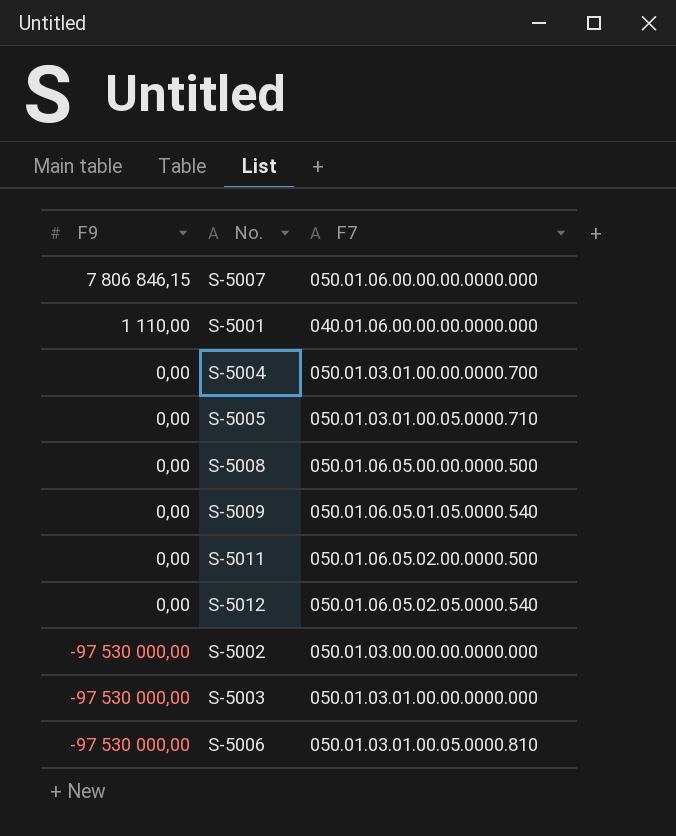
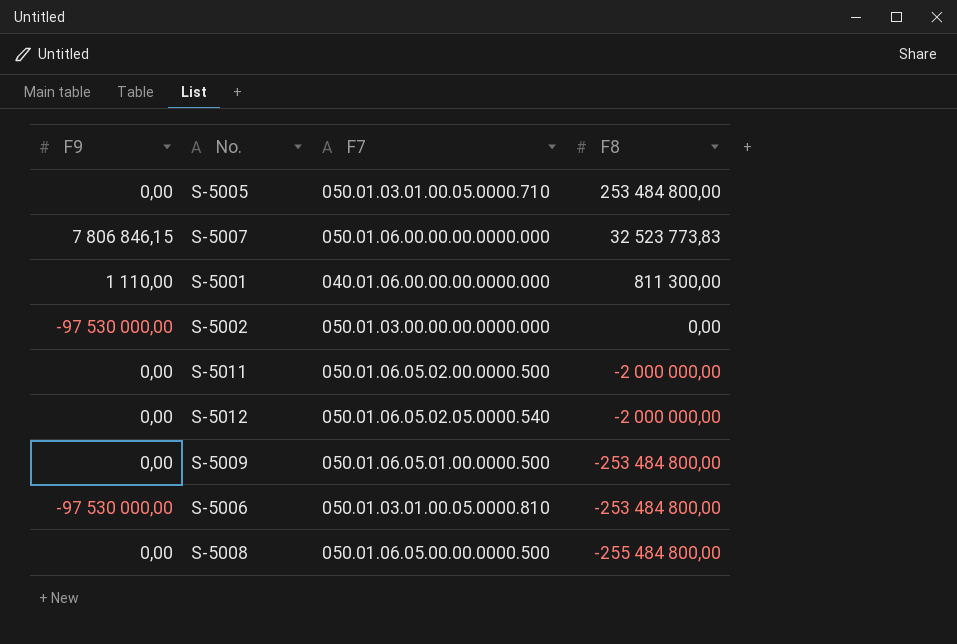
row order: F9 descending -> F8 descending
column F8 | position: none -> 4
row S-5004: 0,00 | 050.01.03.01.00.00.0000.700 -> none
row S-5003: -97 530 000,00 | 050.01.03.01.00.00.0000.000 -> none
S-5009 | F7: 050.01.06.05.01.05.0000.540 -> 050.01.06.05.01.00.0000.500

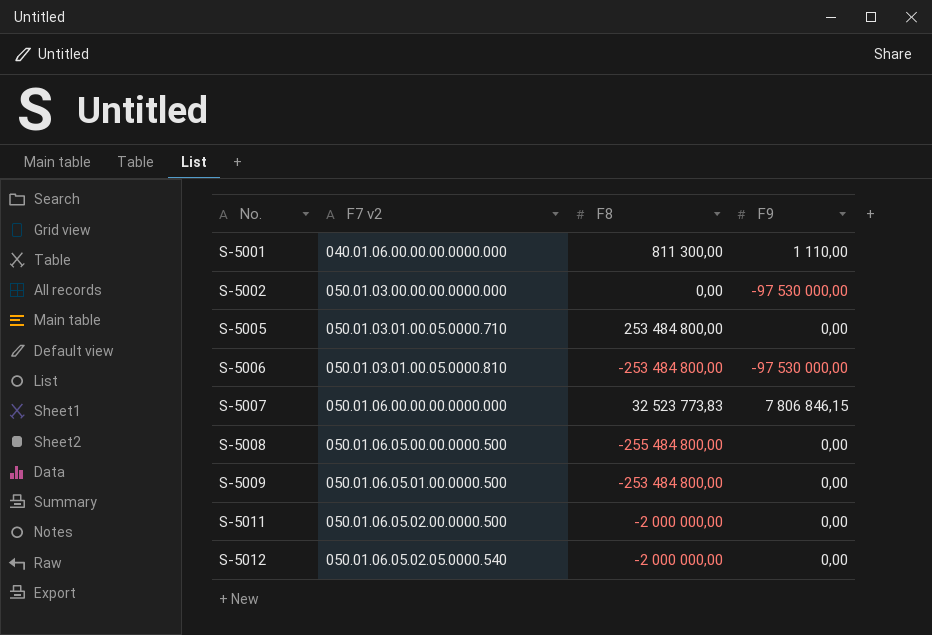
row order: F8 descending -> No. ascending
column name: F7 -> F7 v2
column F9 | position: 1 -> 4

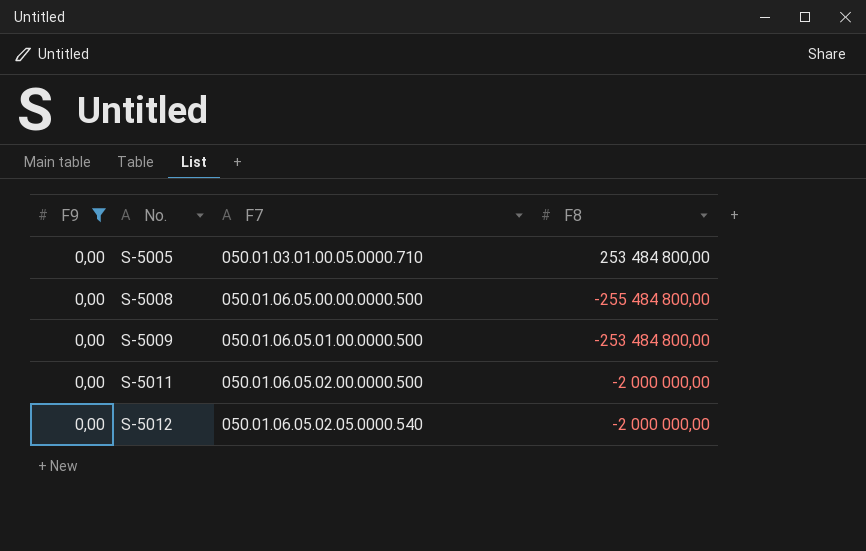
filter: none -> F9 = 0,00
column F9 | position: 4 -> 1
column name: F7 v2 -> F7

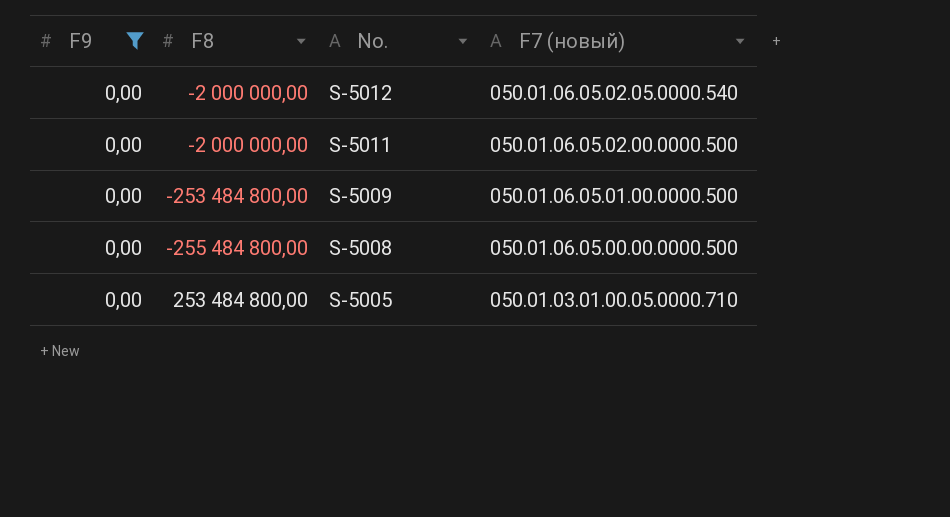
row order: No. ascending -> No. descending
column F8 | position: 4 -> 2
column name: F7 -> F7 (новый)

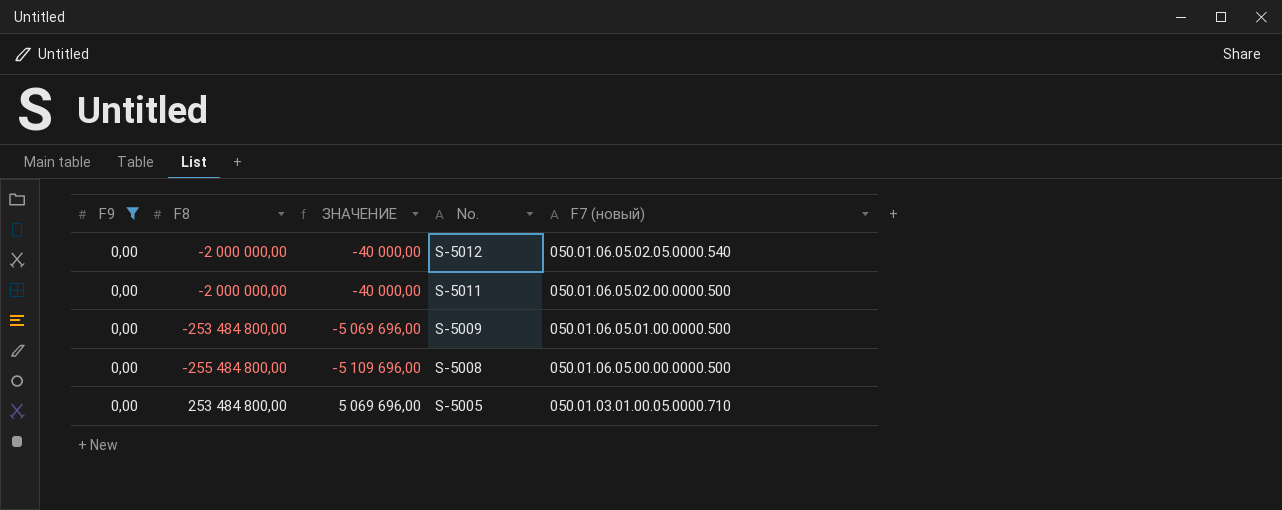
column ЗНАЧЕНИЕ | formula: none -> [F8] * 0,02

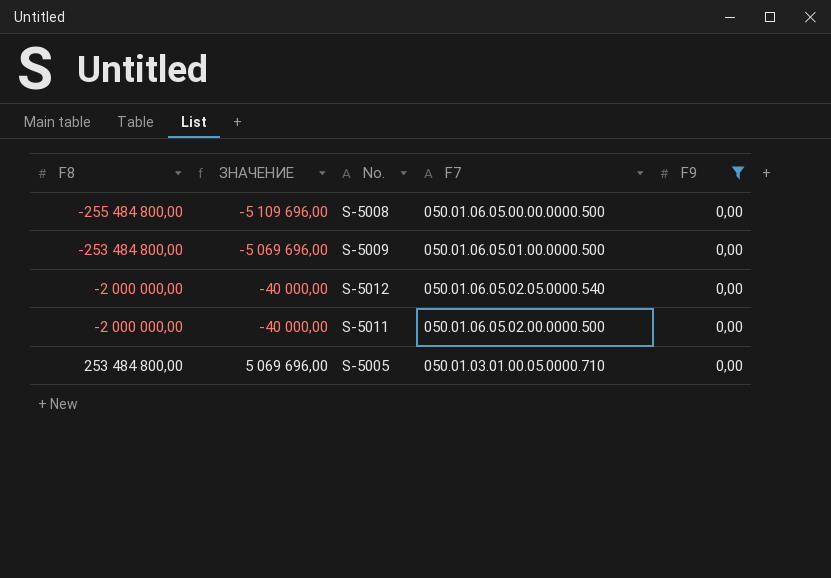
row order: No. descending -> F8 ascending
column name: F7 (новый) -> F7
column F9 | position: 1 -> 5

